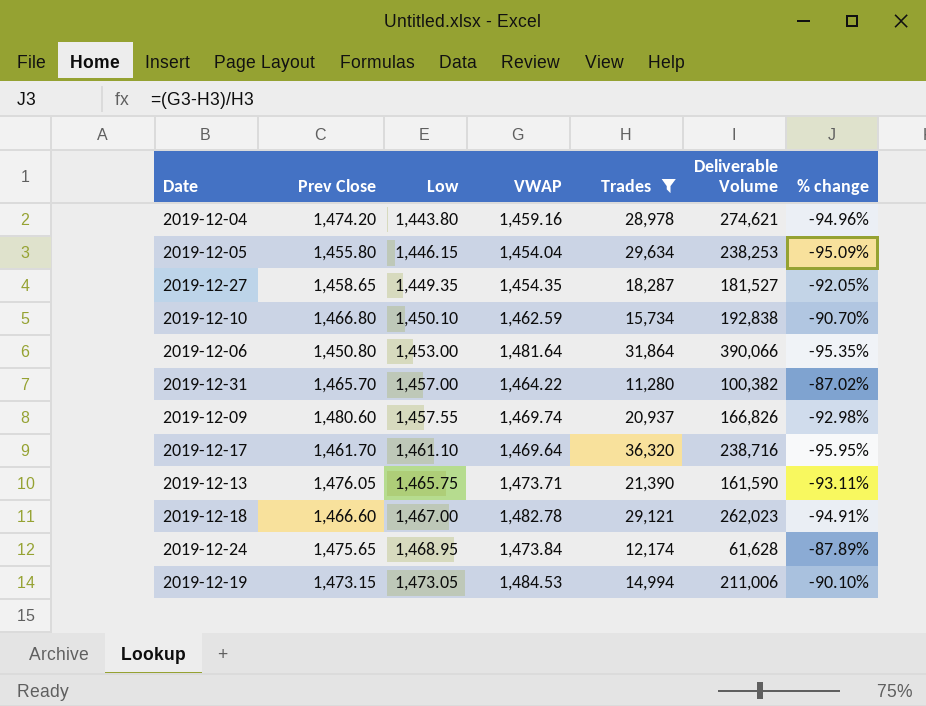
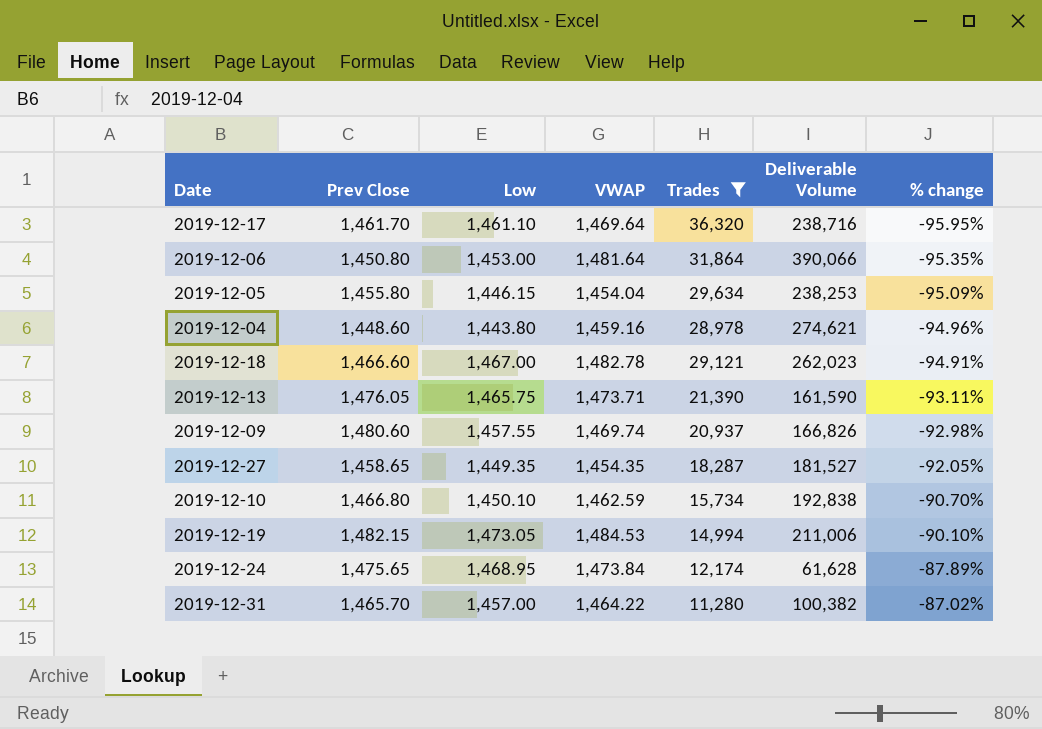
row order: Low ascending -> % change ascending
2019-12-04 | Prev Close: 1,474.20 -> 1,448.60
2019-12-19 | Prev Close: 1,473.15 -> 1,482.15

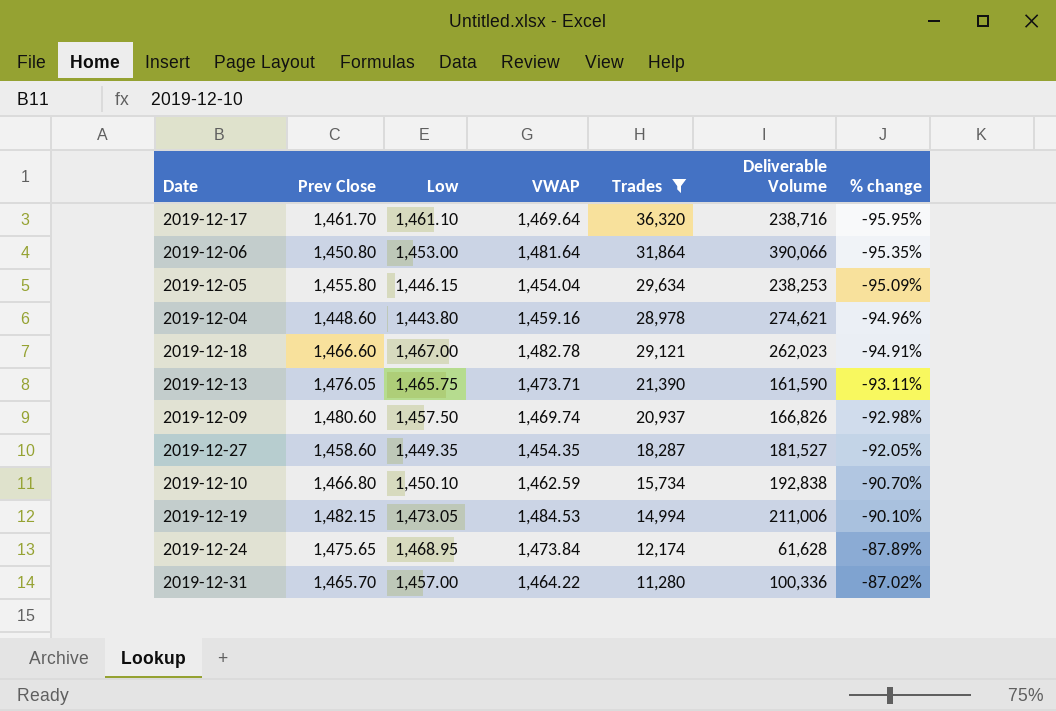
2019-12-09 | Low: 1,457.55 -> 1,457.50
2019-12-27 | Prev Close: 1,458.65 -> 1,458.60
2019-12-31 | Deliverable Volume: 100,382 -> 100,336

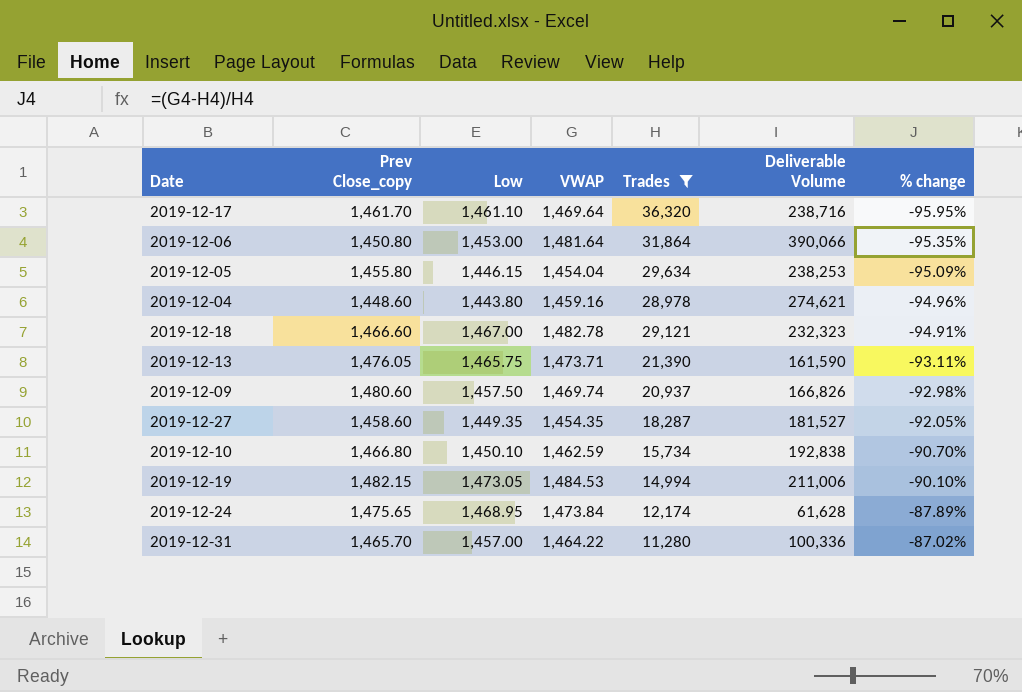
column name: Prev Close -> Prev Close_copy
2019-12-18 | Deliverable Volume: 262,023 -> 232,323

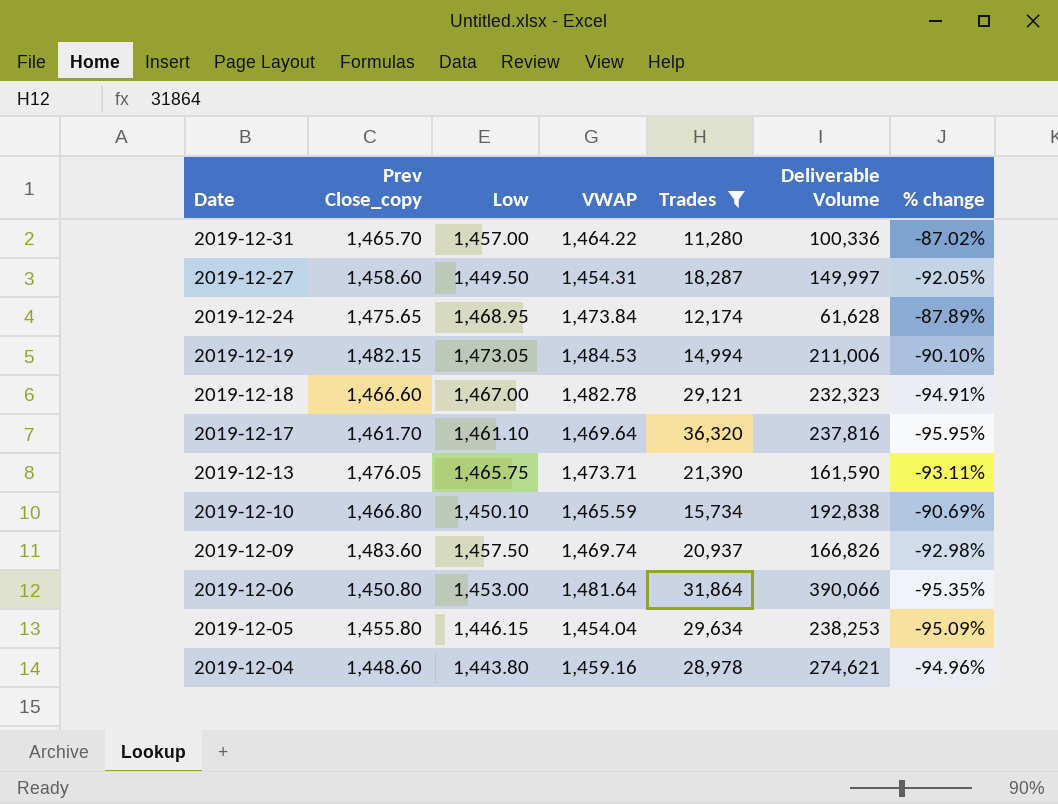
row order: % change ascending -> Date descending
2019-12-27 | Low: 1,449.35 -> 1,449.50
2019-12-27 | VWAP: 1,454.35 -> 1,454.31
2019-12-27 | Deliverable Volume: 181,527 -> 149,997
2019-12-17 | Deliverable Volume: 238,716 -> 237,816
2019-12-10 | VWAP: 1,462.59 -> 1,465.59
2019-12-10 | % change: -90.70% -> -90.69%
2019-12-09 | Prev Close_copy: 1,480.60 -> 1,483.60

